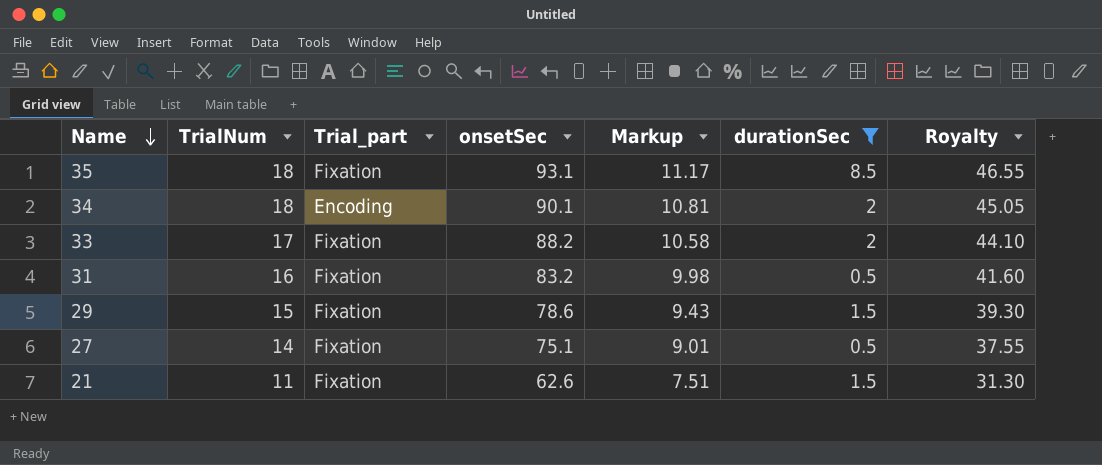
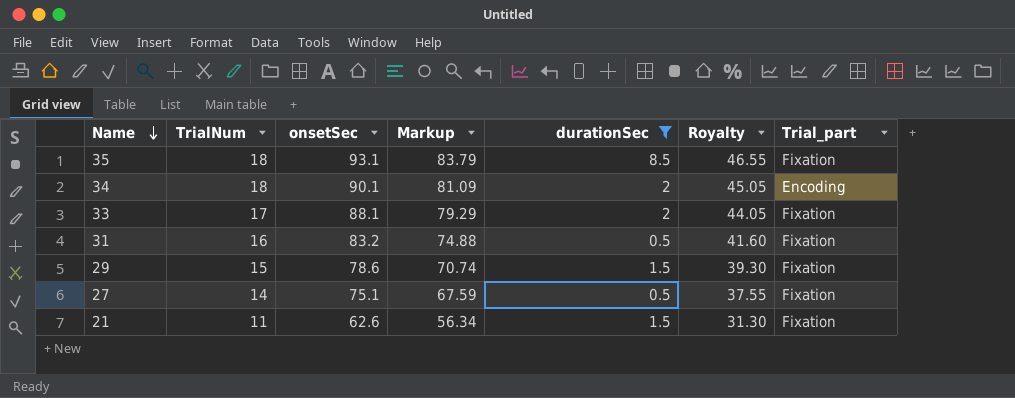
column Markup | formula: [onsetSec] * 0.12 -> [onsetSec] * 0.9
column Trial_part | position: 3 -> 7
33 | onsetSec: 88.2 -> 88.1
33 | Royalty: 44.10 -> 44.05

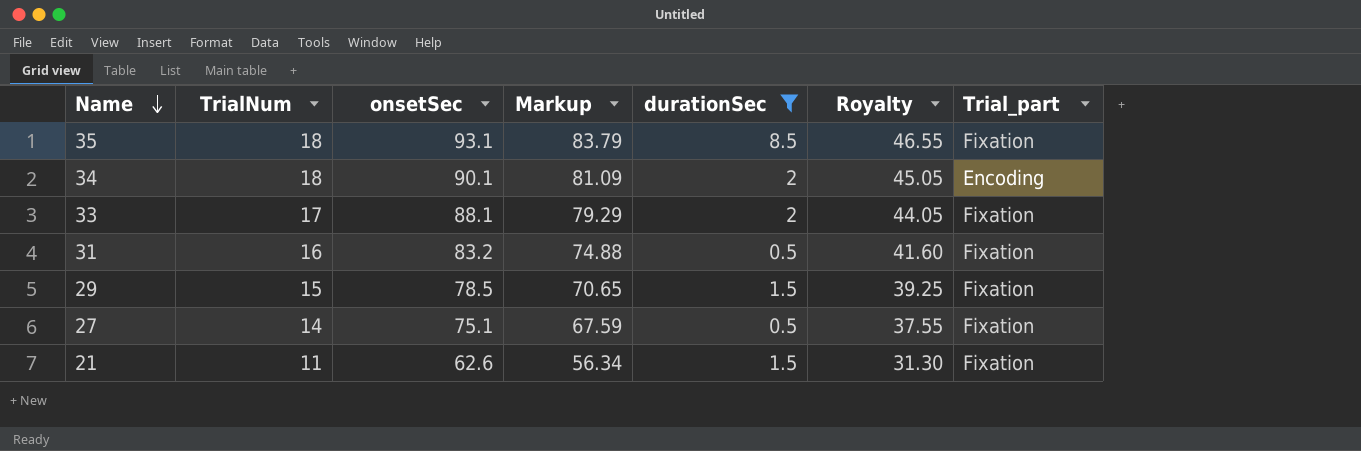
29 | onsetSec: 78.6 -> 78.5
29 | Markup: 70.74 -> 70.65
29 | Royalty: 39.30 -> 39.25

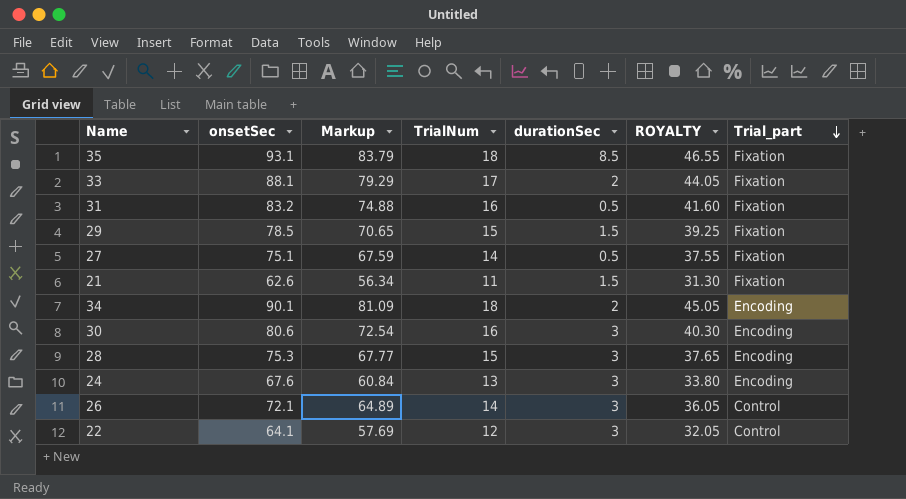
filter: durationSec != 3 -> none
row order: Name descending -> Trial_part descending
column TrialNum | position: 2 -> 4
column name: Royalty -> ROYALTY

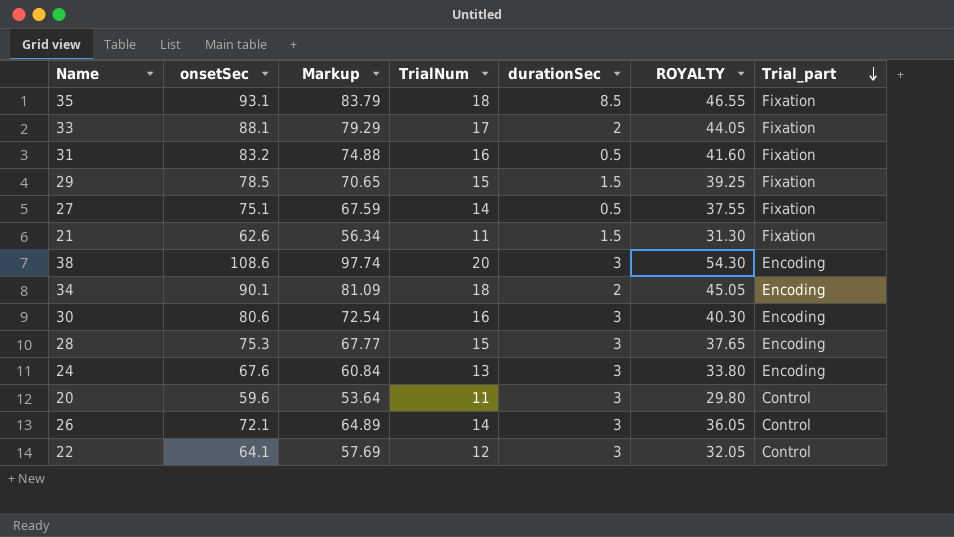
row 38: none -> 108.6 | 97.74 | 20 | 3 | 54.30 | Encoding
row 20: none -> 59.6 | 53.64 | 11 | 3 | 29.80 | Control

